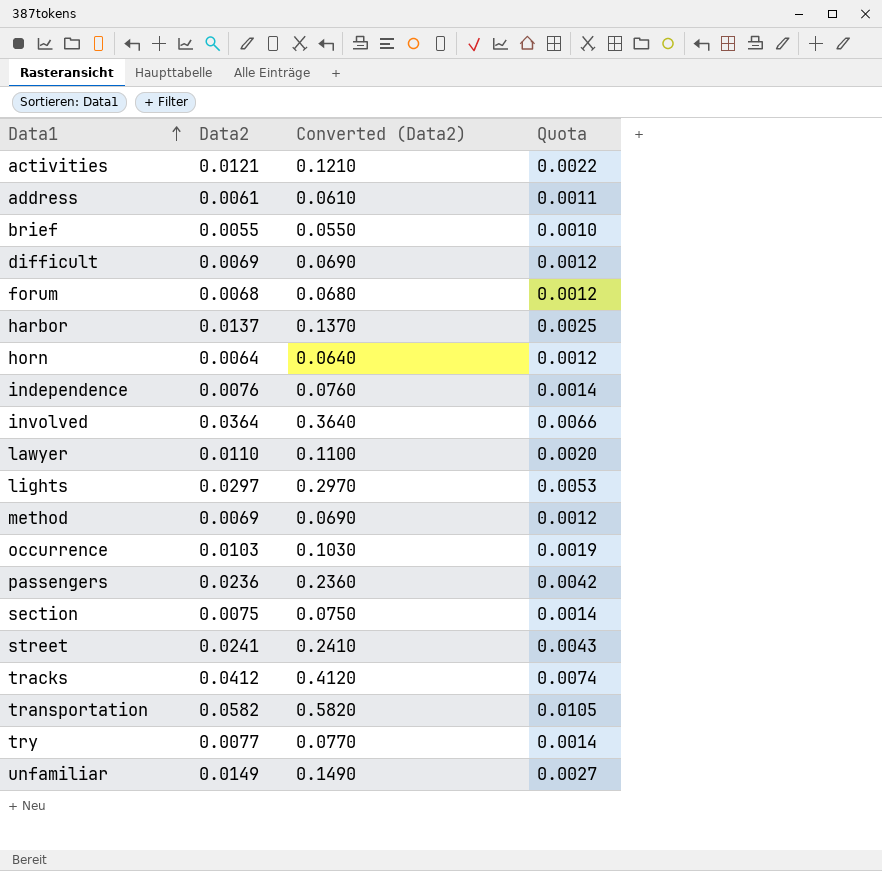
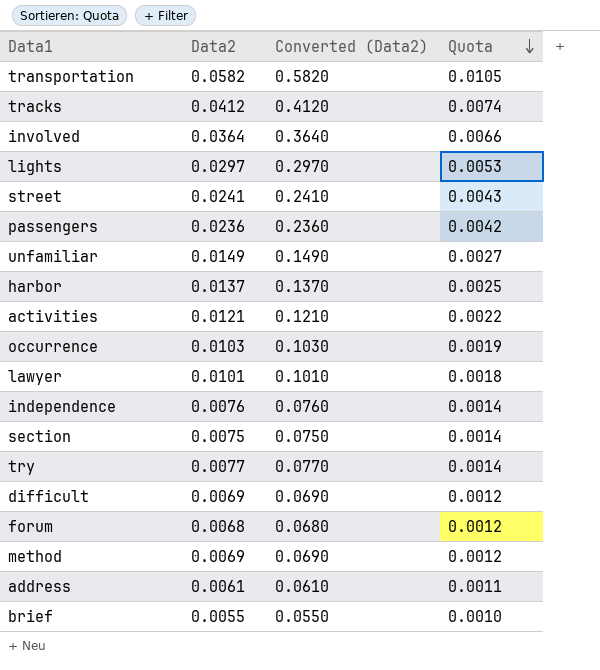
row order: Data1 ascending -> Quota descending
row horn: 0.0064 | 0.0640 | 0.0012 -> none
lawyer | Data2: 0.0110 -> 0.0101
lawyer | Converted (Data2): 0.1100 -> 0.1010
lawyer | Quota: 0.0020 -> 0.0018

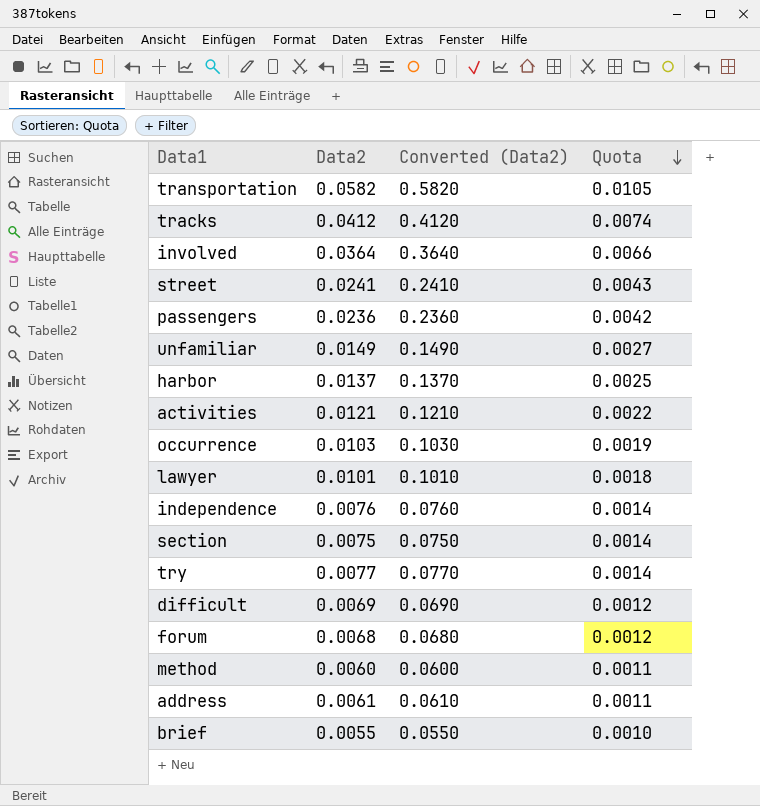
row lights: 0.0297 | 0.2970 | 0.0053 -> none
method | Data2: 0.0069 -> 0.0060
method | Converted (Data2): 0.0690 -> 0.0600
method | Quota: 0.0012 -> 0.0011

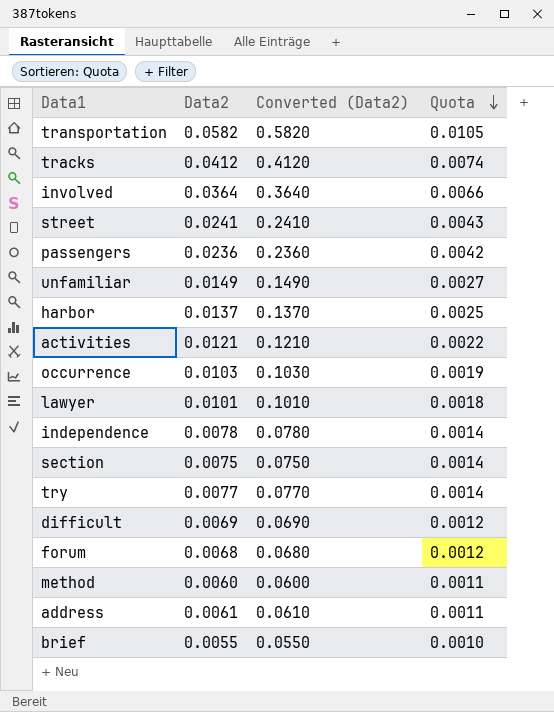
independence | Data2: 0.0076 -> 0.0078
independence | Converted (Data2): 0.0760 -> 0.0780

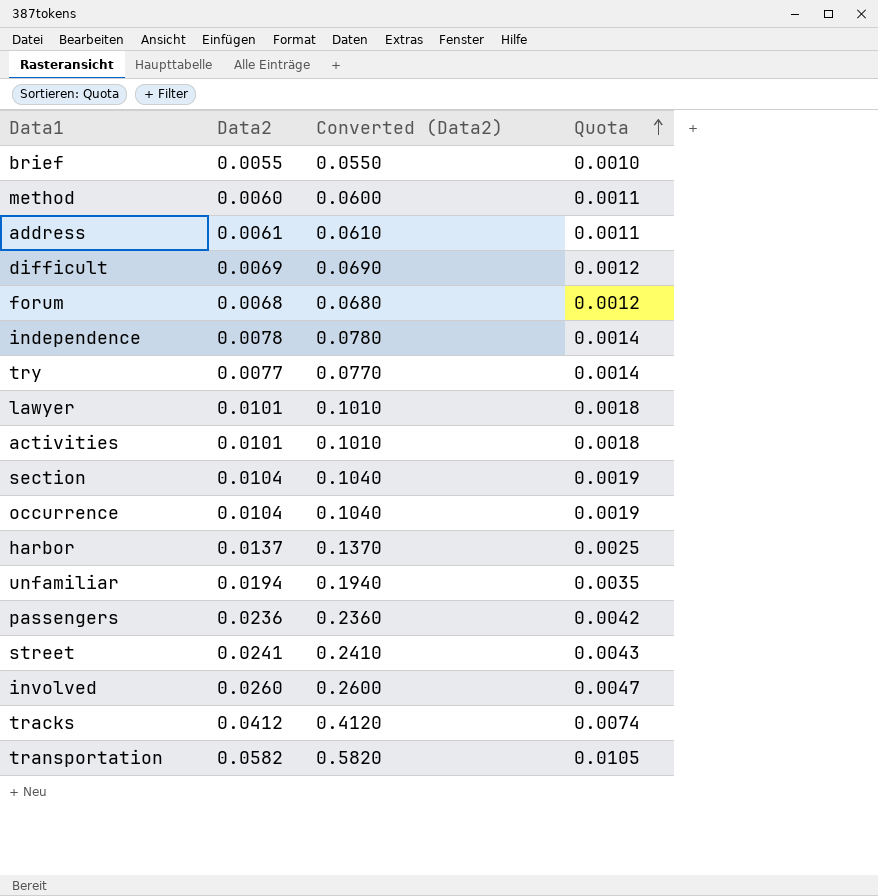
row order: Quota descending -> Quota ascending
activities | Data2: 0.0121 -> 0.0101
activities | Converted (Data2): 0.1210 -> 0.1010
activities | Quota: 0.0022 -> 0.0018
section | Data2: 0.0075 -> 0.0104
section | Converted (Data2): 0.0750 -> 0.1040
section | Quota: 0.0014 -> 0.0019
occurrence | Data2: 0.0103 -> 0.0104
occurrence | Converted (Data2): 0.1030 -> 0.1040
unfamiliar | Data2: 0.0149 -> 0.0194
unfamiliar | Converted (Data2): 0.1490 -> 0.1940
unfamiliar | Quota: 0.0027 -> 0.0035
involved | Data2: 0.0364 -> 0.0260
involved | Converted (Data2): 0.3640 -> 0.2600
involved | Quota: 0.0066 -> 0.0047

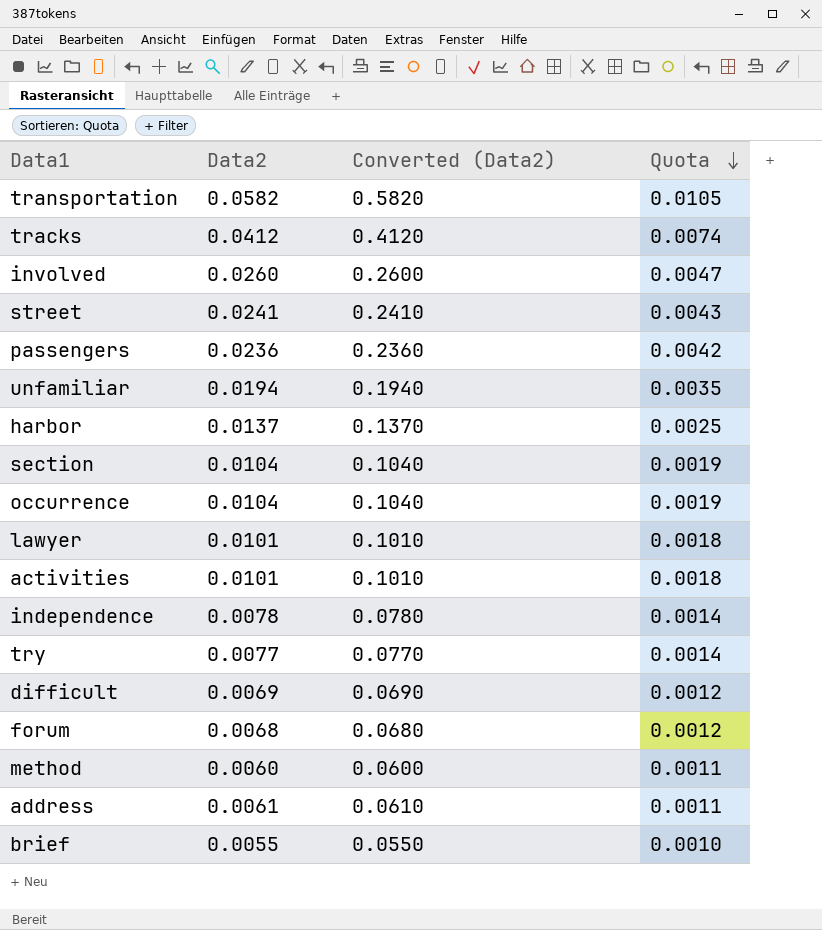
row order: Quota ascending -> Quota descending

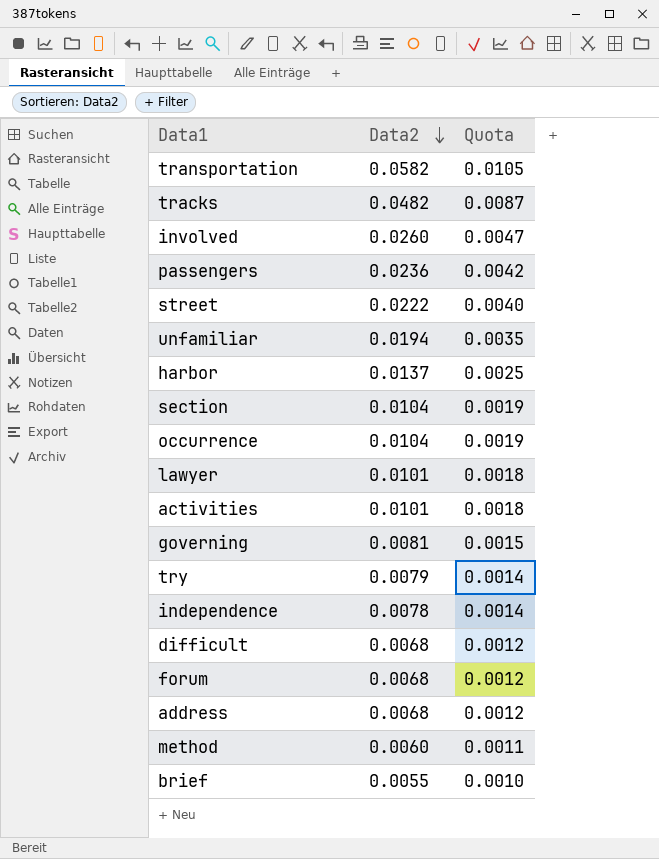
row order: Quota descending -> Data2 descending
column Converted (Data2) | formula: [Data2] * 10 -> none
tracks | Data2: 0.0412 -> 0.0482
tracks | Quota: 0.0074 -> 0.0087
street | Data2: 0.0241 -> 0.0222
street | Quota: 0.0043 -> 0.0040
row governing: none -> 0.0081 | 0.0015
try | Data2: 0.0077 -> 0.0079
difficult | Data2: 0.0069 -> 0.0068
address | Data2: 0.0061 -> 0.0068
address | Quota: 0.0011 -> 0.0012

